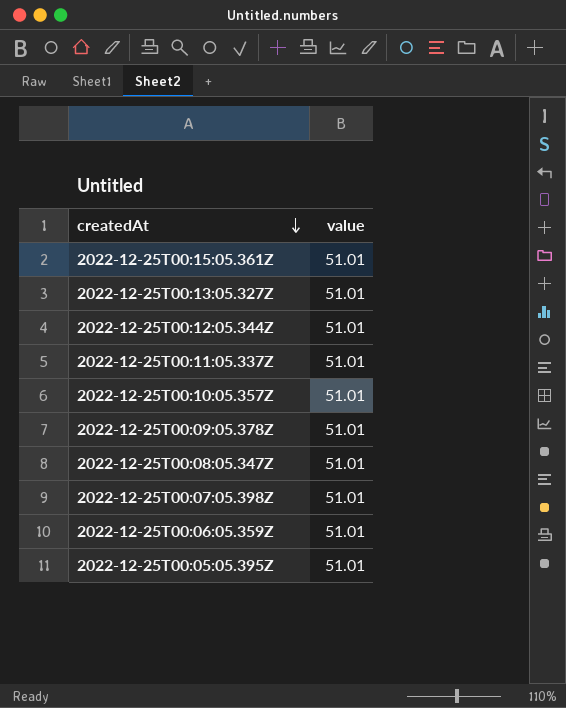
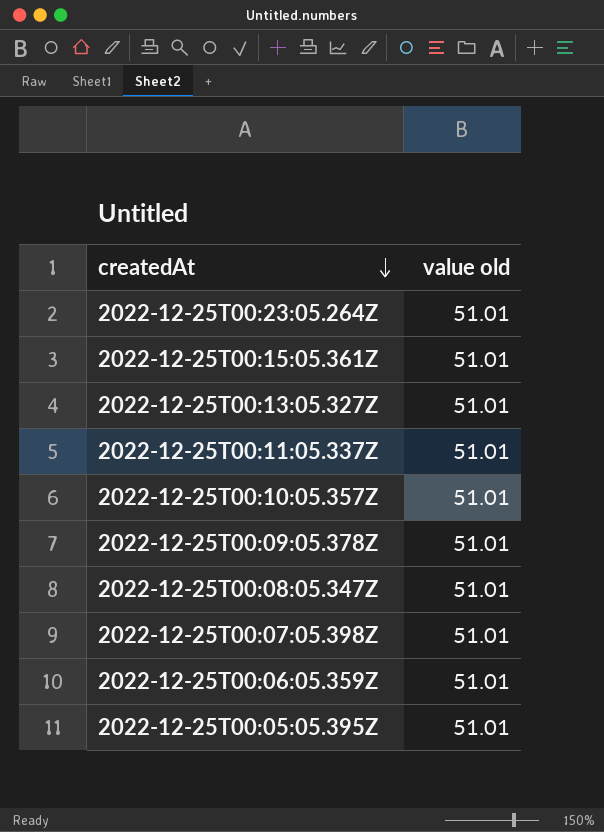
column name: value -> value old
row 2022-12-25T00:12:05.344Z: 51.01 -> none
row 2022-12-25T00:23:05.264Z: none -> 51.01

